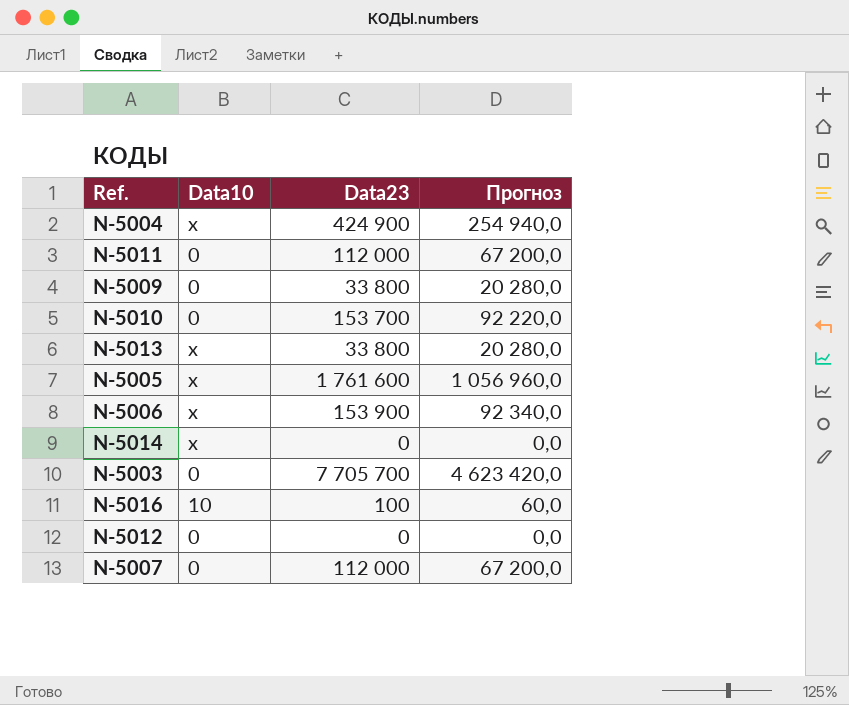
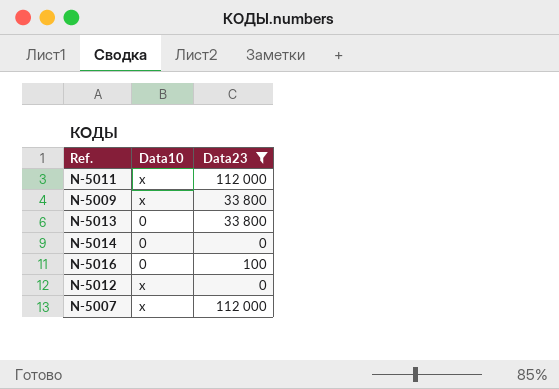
filter: none -> Data23 <= 112 000
column Прогноз | formula: [Data23] * 0,6 -> none
N-5011 | Data10: 0 -> х
N-5009 | Data10: 0 -> х
N-5013 | Data10: х -> 0
N-5014 | Data10: х -> 0
N-5016 | Data10: 10 -> 0
N-5012 | Data10: 0 -> х
N-5007 | Data10: 0 -> х

